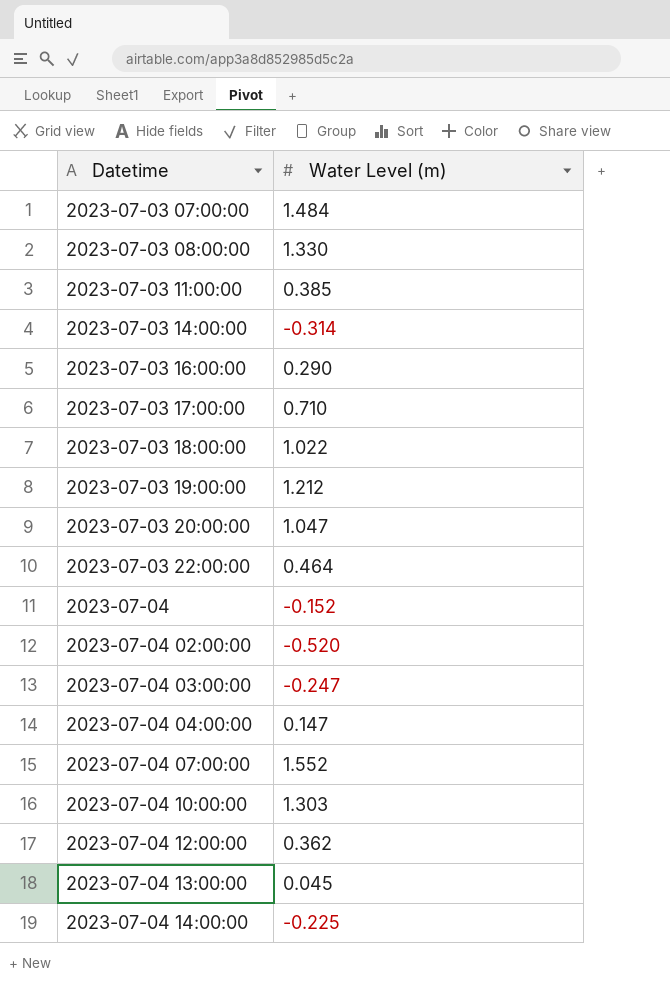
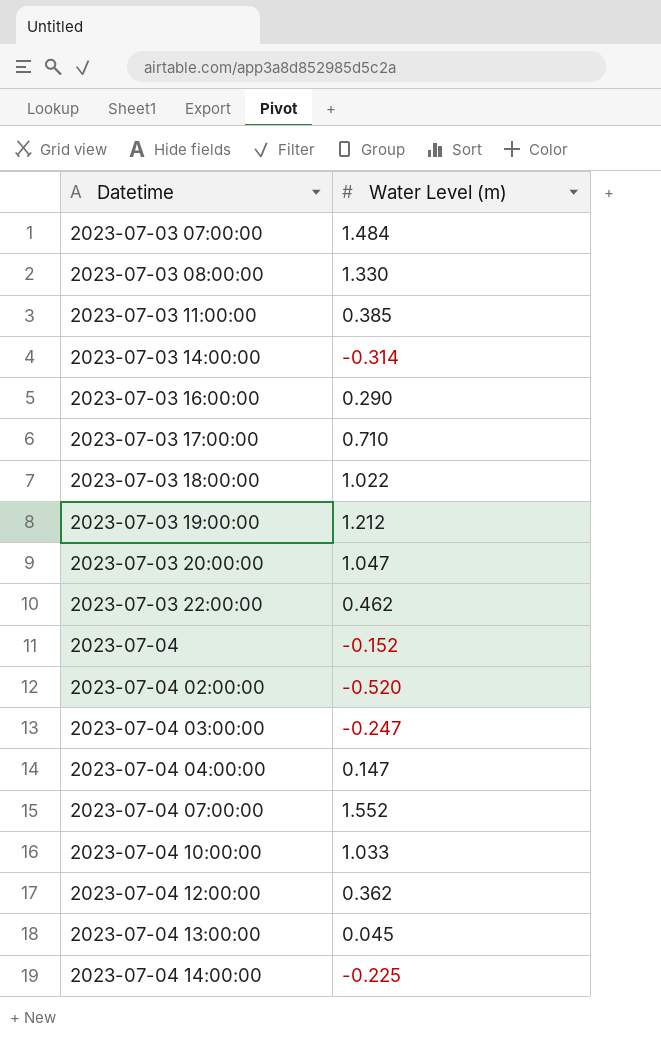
2023-07-03 22:00:00 | Water Level (m): 0.464 -> 0.462
2023-07-04 10:00:00 | Water Level (m): 1.303 -> 1.033

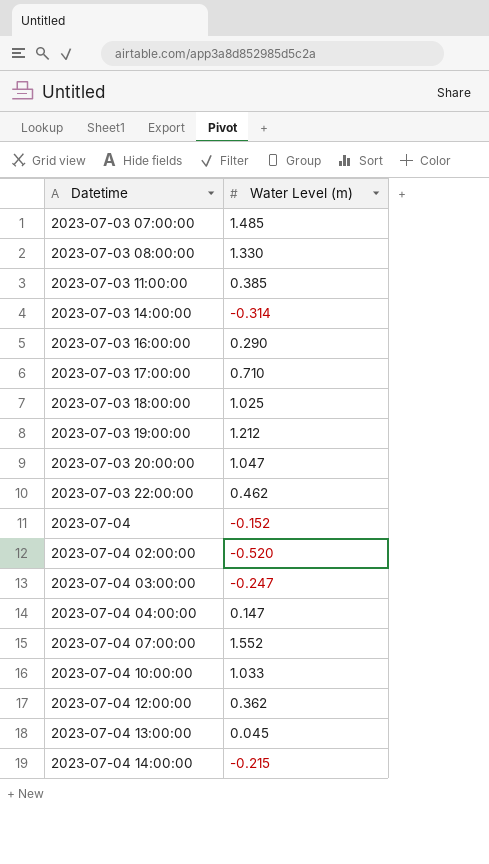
2023-07-03 07:00:00 | Water Level (m): 1.484 -> 1.485
2023-07-03 18:00:00 | Water Level (m): 1.022 -> 1.025
2023-07-04 14:00:00 | Water Level (m): -0.225 -> -0.215

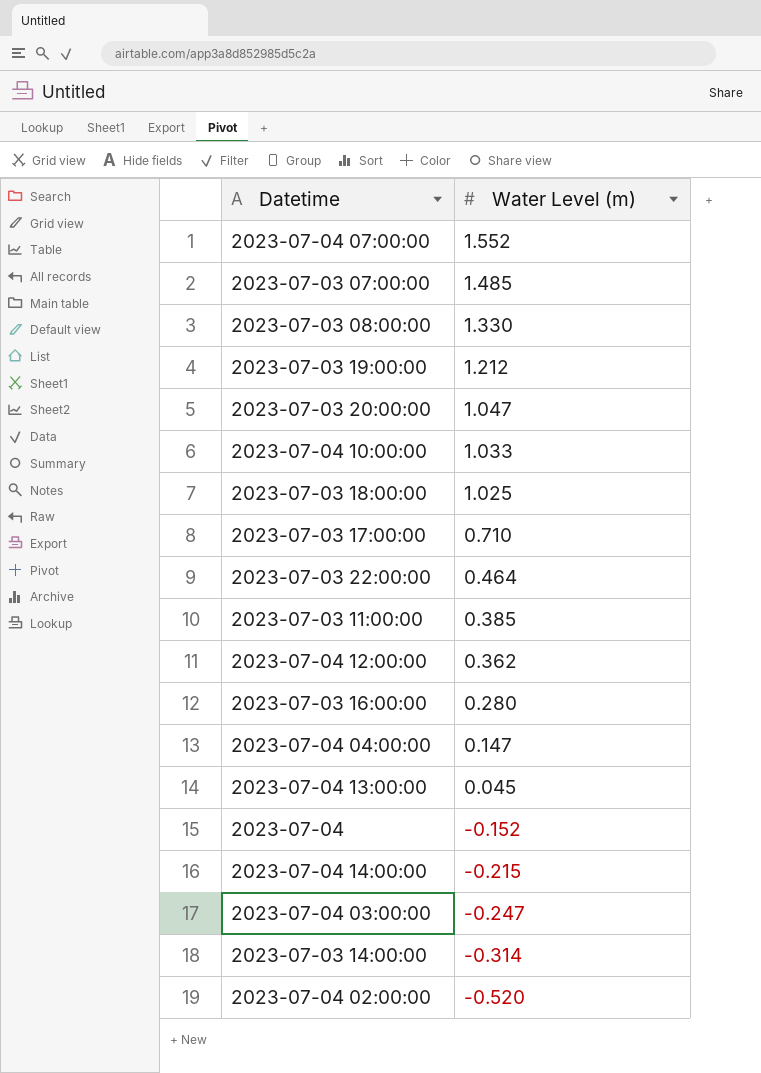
row order: Datetime ascending -> Water Level (m) descending
2023-07-03 22:00:00 | Water Level (m): 0.462 -> 0.464
2023-07-03 16:00:00 | Water Level (m): 0.290 -> 0.280

